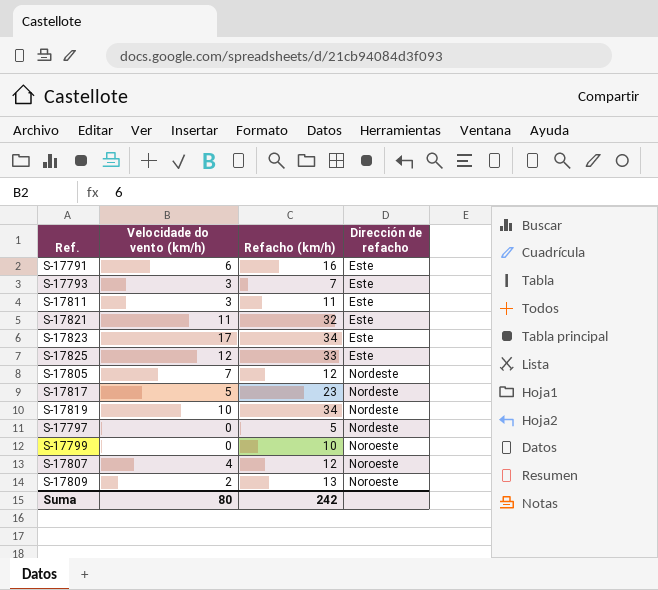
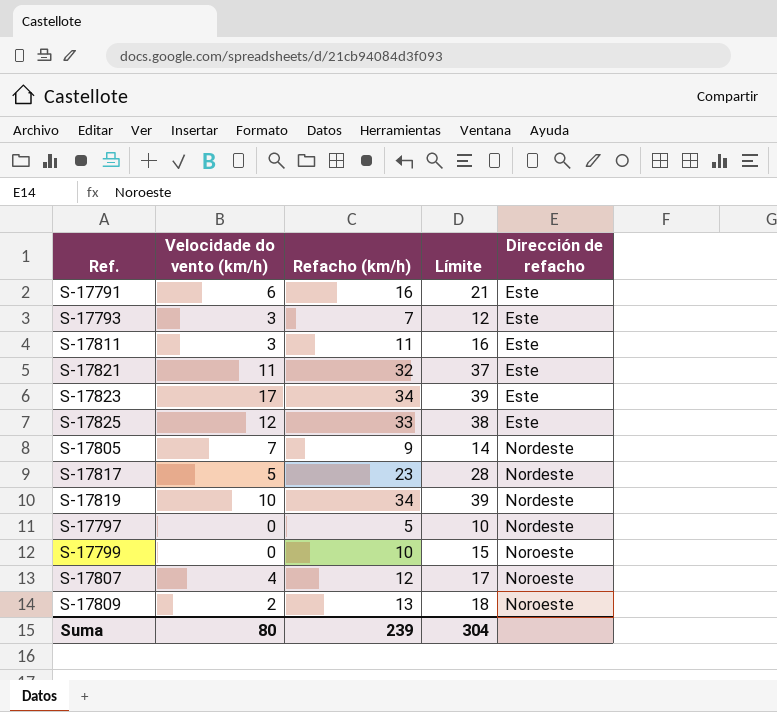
column Límite | formula: none -> [Refacho (km/h)] + 5
S-17805 | Refacho (km/h): 12 -> 9
Suma | Refacho (km/h): 242 -> 239

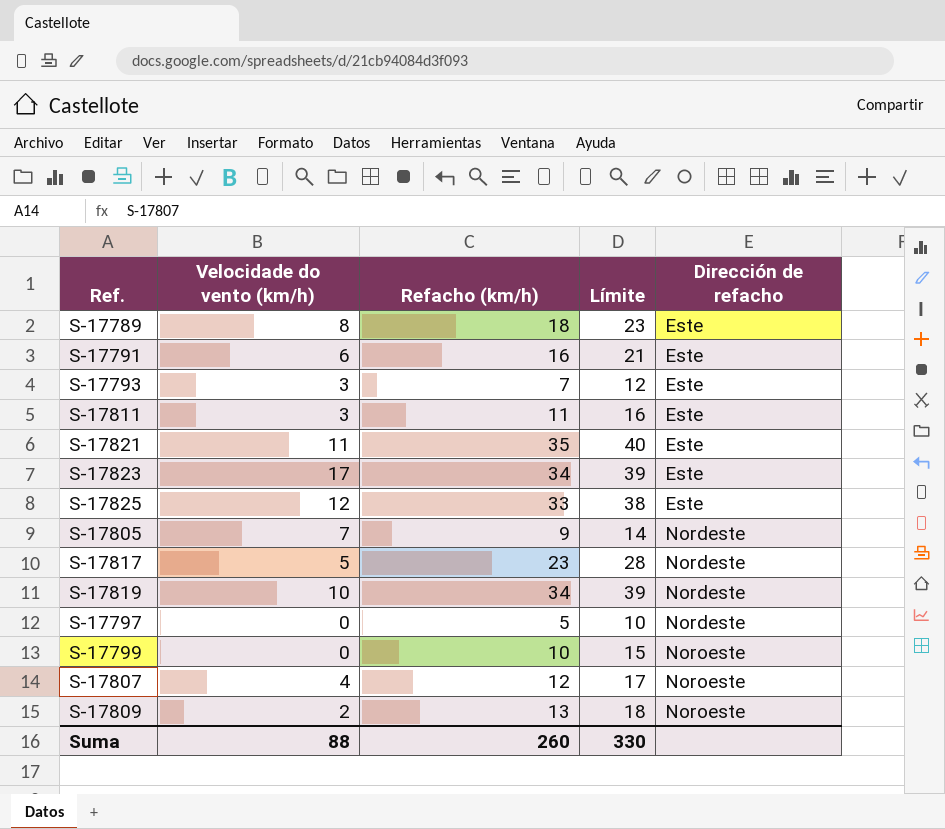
row S-17789: none -> 8 | 18 | 23 | Este
S-17821 | Refacho (km/h): 32 -> 35
S-17821 | Límite: 37 -> 40
Suma | Velocidade do vento (km/h): 80 -> 88
Suma | Refacho (km/h): 239 -> 260
Suma | Límite: 304 -> 330

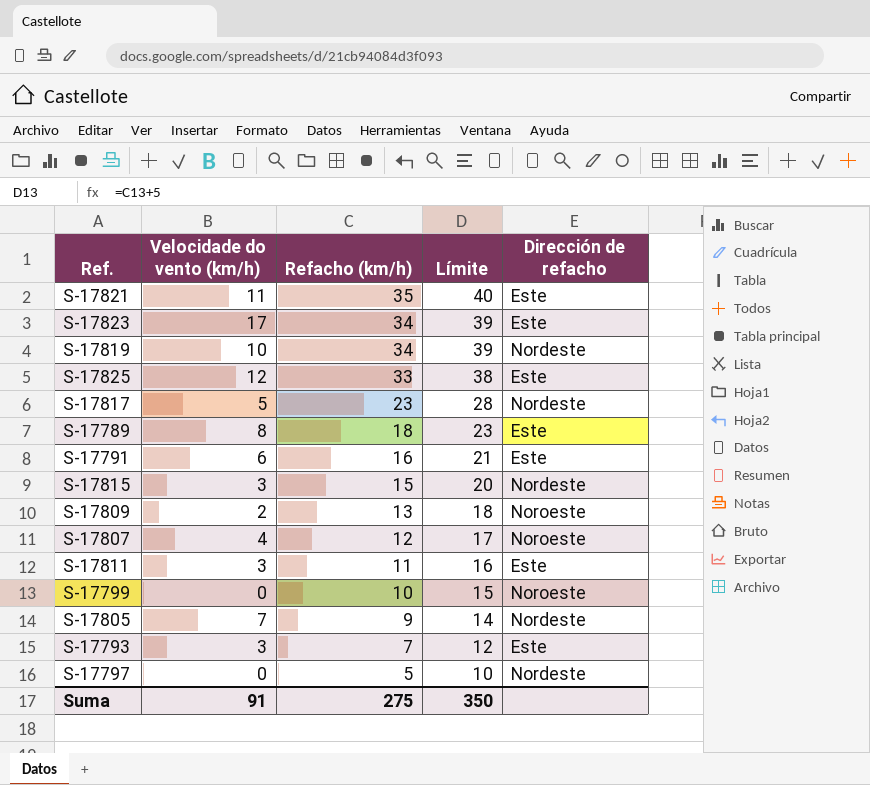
row order: Dirección de refacho ascending -> Refacho (km/h) descending
row S-17815: none -> 3 | 15 | 20 | Nordeste
Suma | Velocidade do vento (km/h): 88 -> 91
Suma | Refacho (km/h): 260 -> 275
Suma | Límite: 330 -> 350

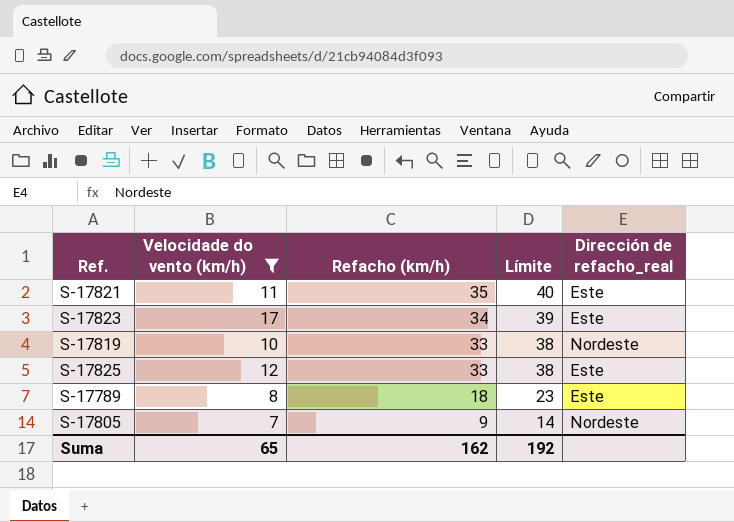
filter: none -> Velocidade do vento (km/h) >= 7
column name: Dirección de refacho -> Dirección de refacho_real
S-17819 | Refacho (km/h): 34 -> 33
S-17819 | Límite: 39 -> 38
Suma | Velocidade do vento (km/h): 91 -> 65
Suma | Refacho (km/h): 275 -> 162
Suma | Límite: 350 -> 192

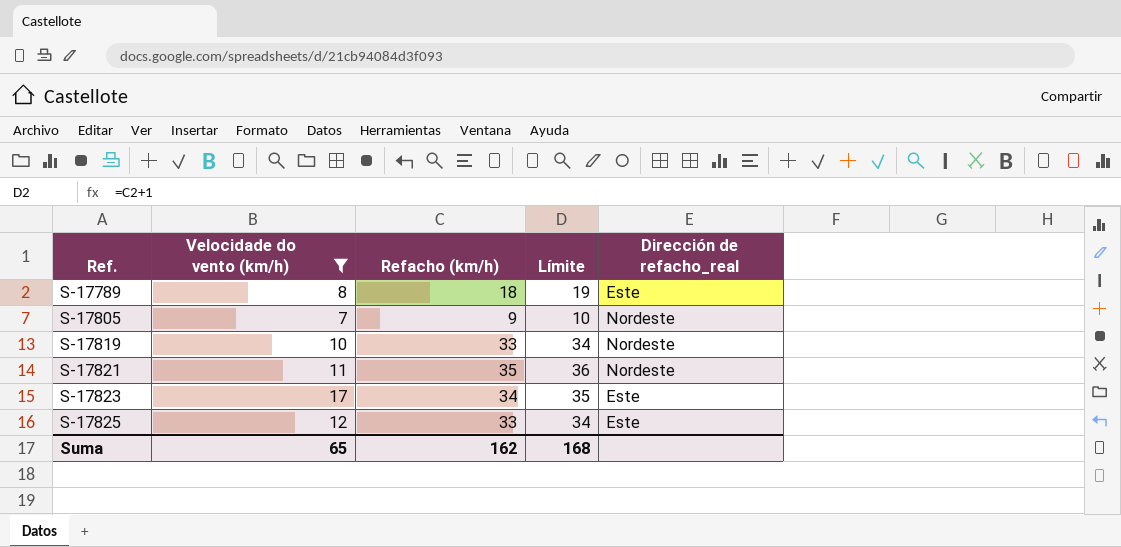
row order: Refacho (km/h) descending -> Ref. ascending
column Límite | formula: [Refacho (km/h)] + 5 -> [Refacho (km/h)] + 1
S-17821 | Dirección de refacho_real: Este -> Nordeste
Suma | Límite: 192 -> 168

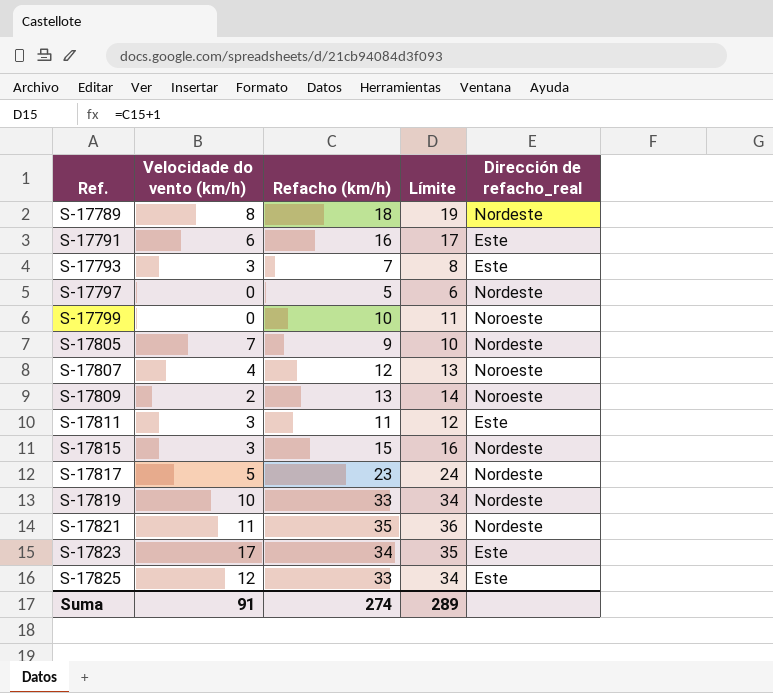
filter: Velocidade do vento (km/h) >= 7 -> none
S-17789 | Dirección de refacho_real: Este -> Nordeste
Suma | Velocidade do vento (km/h): 65 -> 91
Suma | Refacho (km/h): 162 -> 274
Suma | Límite: 168 -> 289

